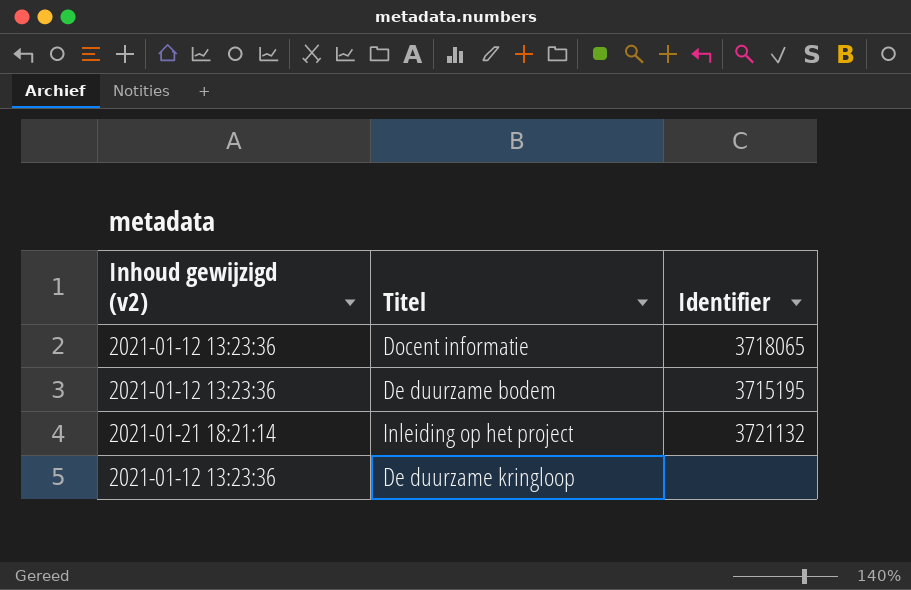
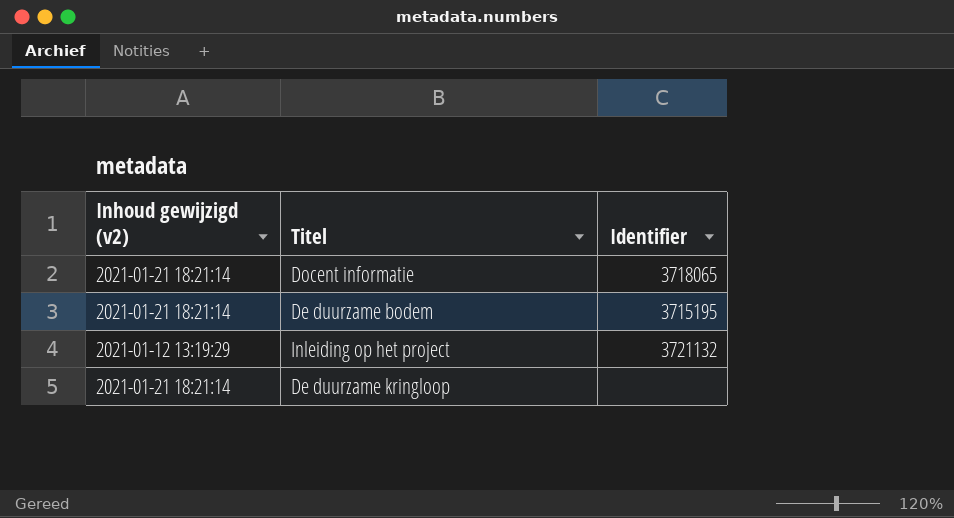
Docent informatie | Inhoud gewijzigd (v2): 2021-01-12 13:23:36 -> 2021-01-21 18:21:14
De duurzame bodem | Inhoud gewijzigd (v2): 2021-01-12 13:23:36 -> 2021-01-21 18:21:14
Inleiding op het project | Inhoud gewijzigd (v2): 2021-01-21 18:21:14 -> 2021-01-12 13:19:29
De duurzame kringloop | Inhoud gewijzigd (v2): 2021-01-12 13:23:36 -> 2021-01-21 18:21:14

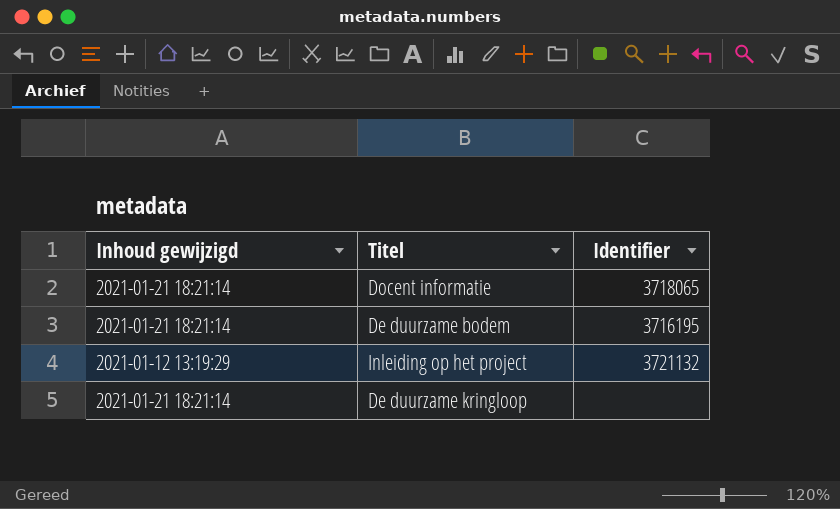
column name: Inhoud gewijzigd (v2) -> Inhoud gewijzigd
De duurzame bodem | Identifier: 3715195 -> 3716195

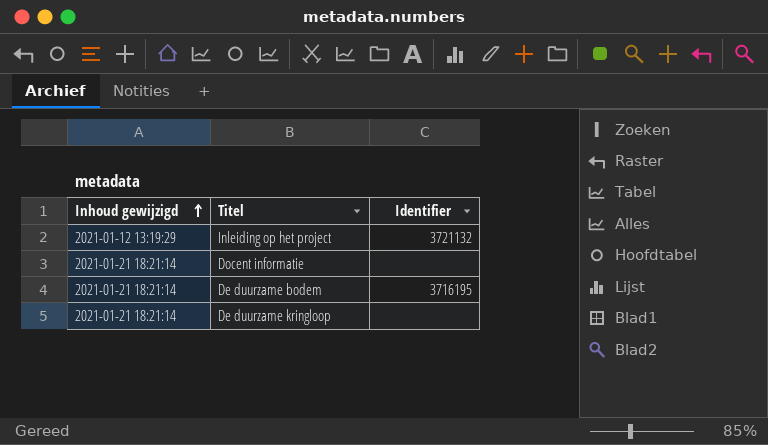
row order: none -> Inhoud gewijzigd ascending
Docent informatie | Identifier: 3718065 -> none

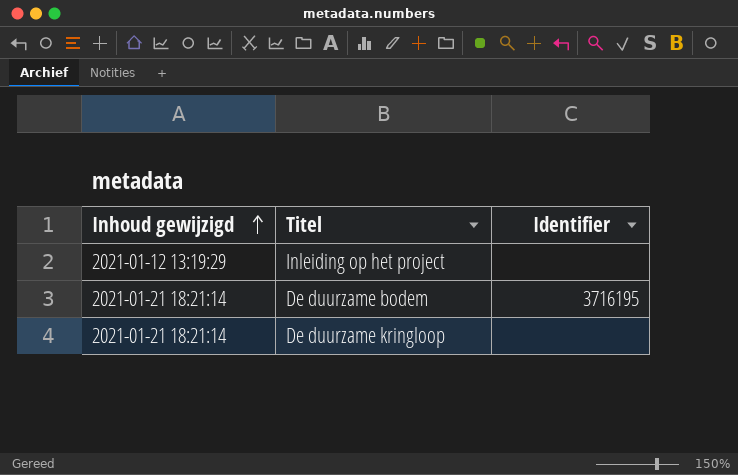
row Docent informatie: 2021-01-21 18:21:14 | none -> none
Inleiding op het project | Identifier: 3721132 -> none

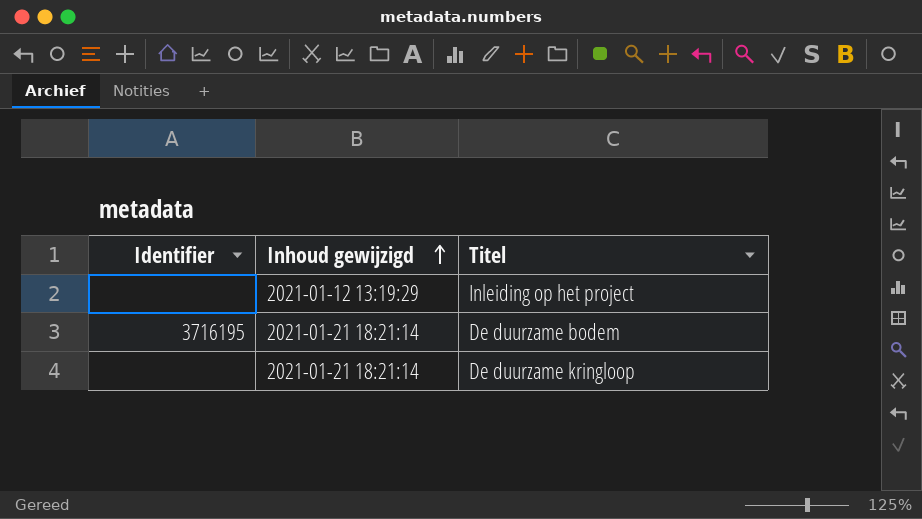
column Identifier | position: 3 -> 1

